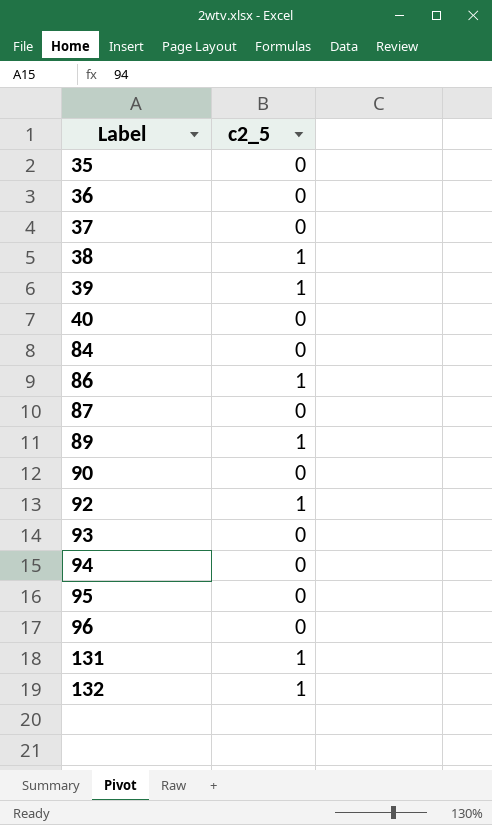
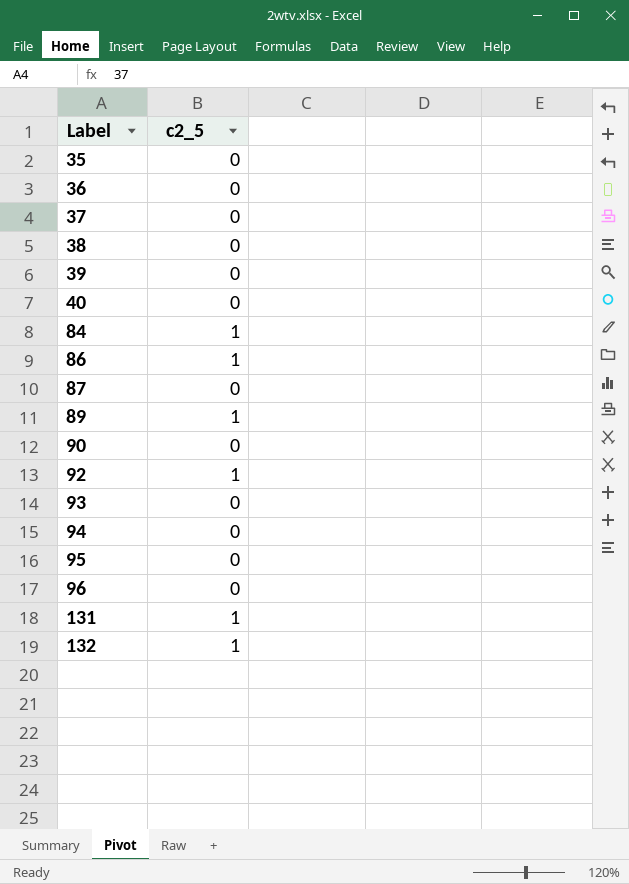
38 | c2_5: 1 -> 0
39 | c2_5: 1 -> 0
84 | c2_5: 0 -> 1

